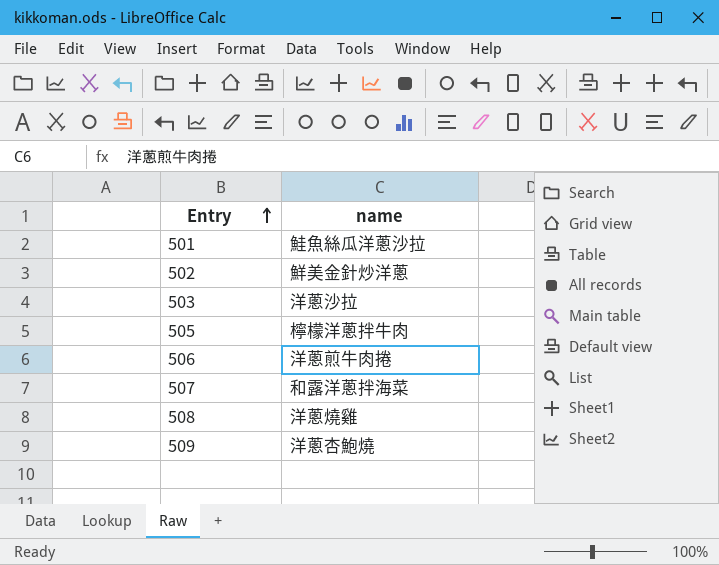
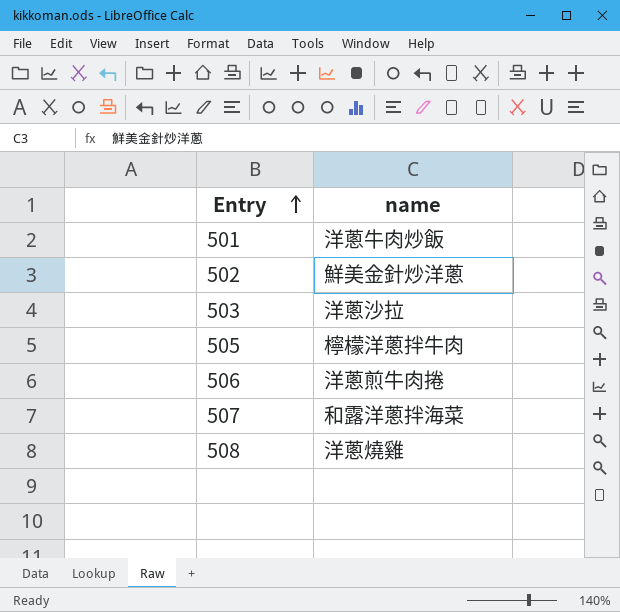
row 509: 洋蔥杏鮑燒 -> none
501 | name: 鮭魚絲瓜洋蔥沙拉 -> 洋蔥牛肉炒飯

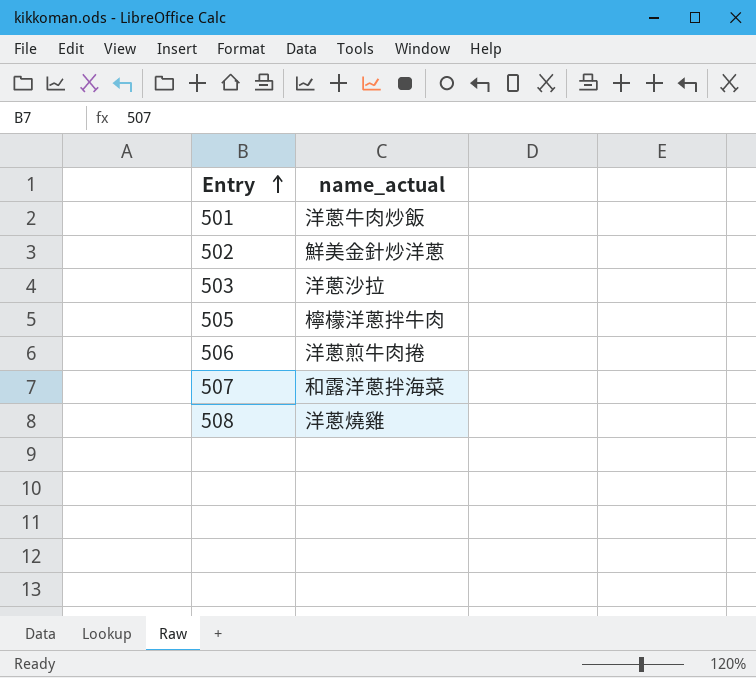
column name: name -> name_actual

